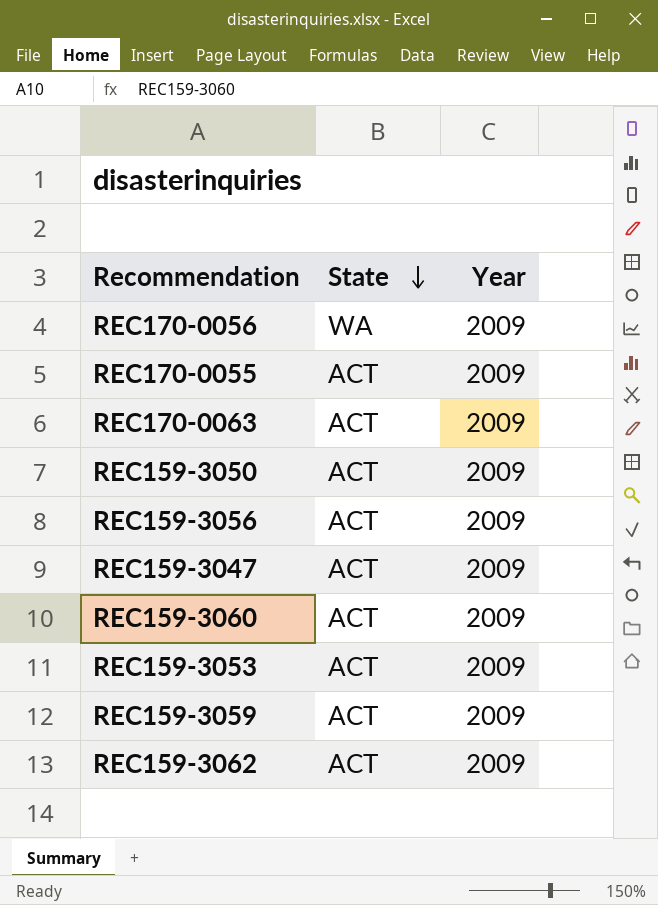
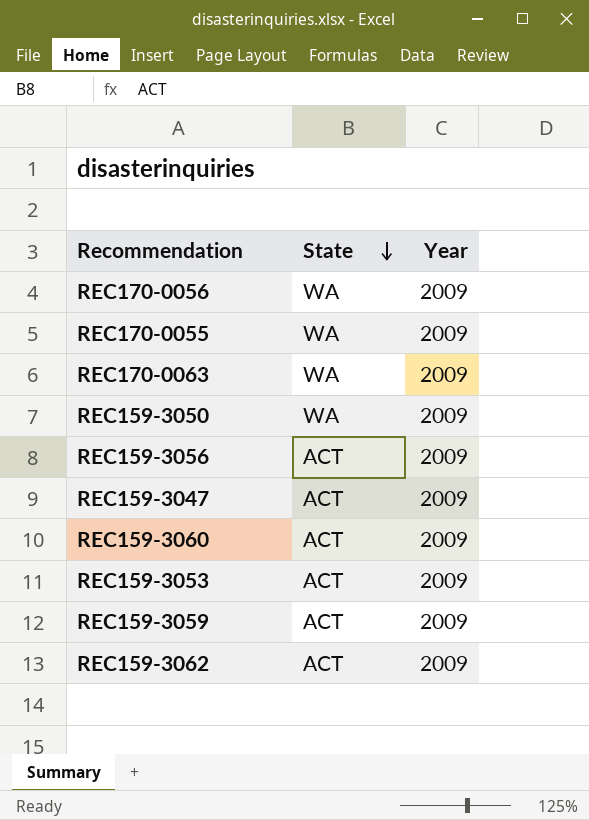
REC170-0055 | State: ACT -> WA
REC170-0063 | State: ACT -> WA
REC159-3050 | State: ACT -> WA

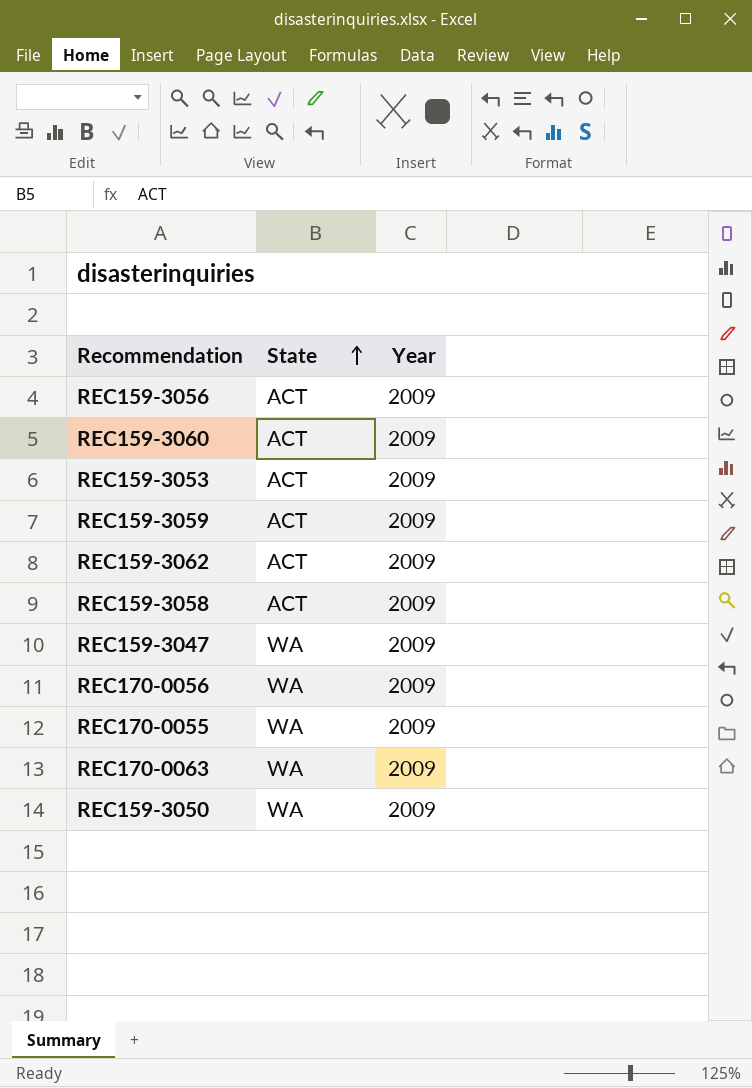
row order: State descending -> State ascending
row REC159-3058: none -> ACT | 2009
REC159-3047 | State: ACT -> WA

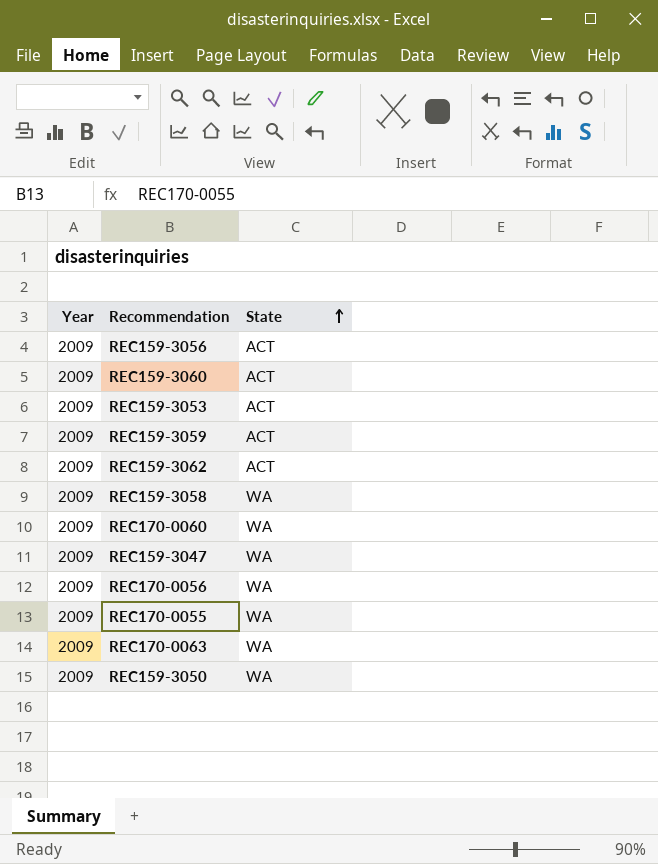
column Year | position: 3 -> 1
REC159-3058 | State: ACT -> WA
row REC170-0060: none -> 2009 | WA

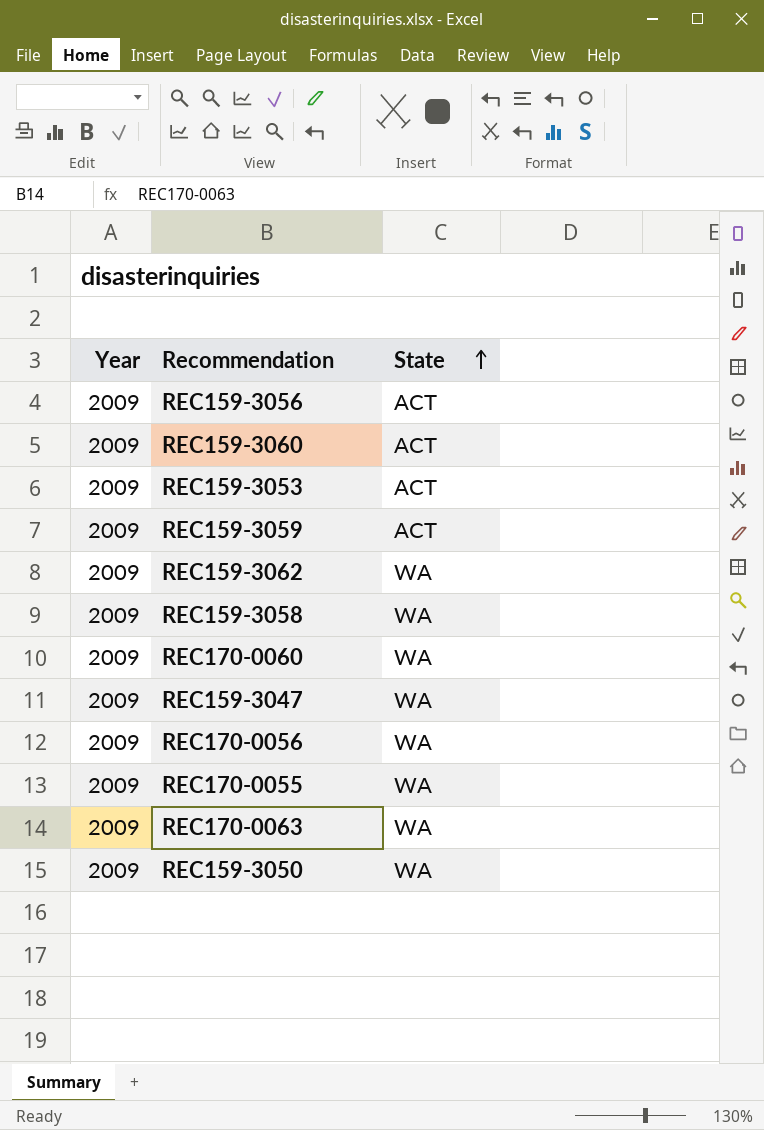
REC159-3062 | State: ACT -> WA

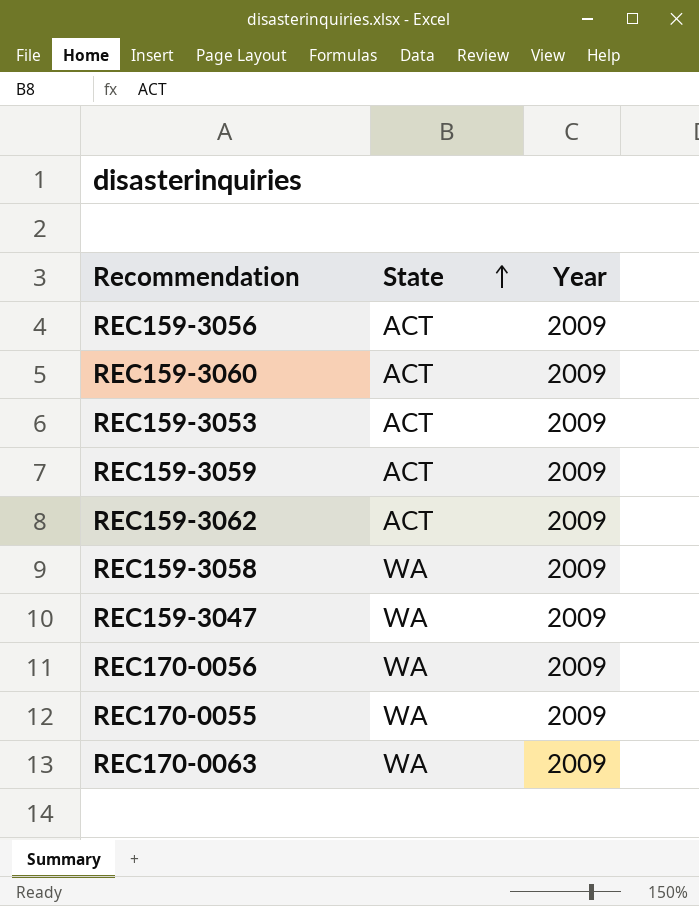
column Year | position: 1 -> 3
row REC170-0060: 2009 | WA -> none
row REC159-3050: 2009 | WA -> none
REC159-3062 | State: WA -> ACT

